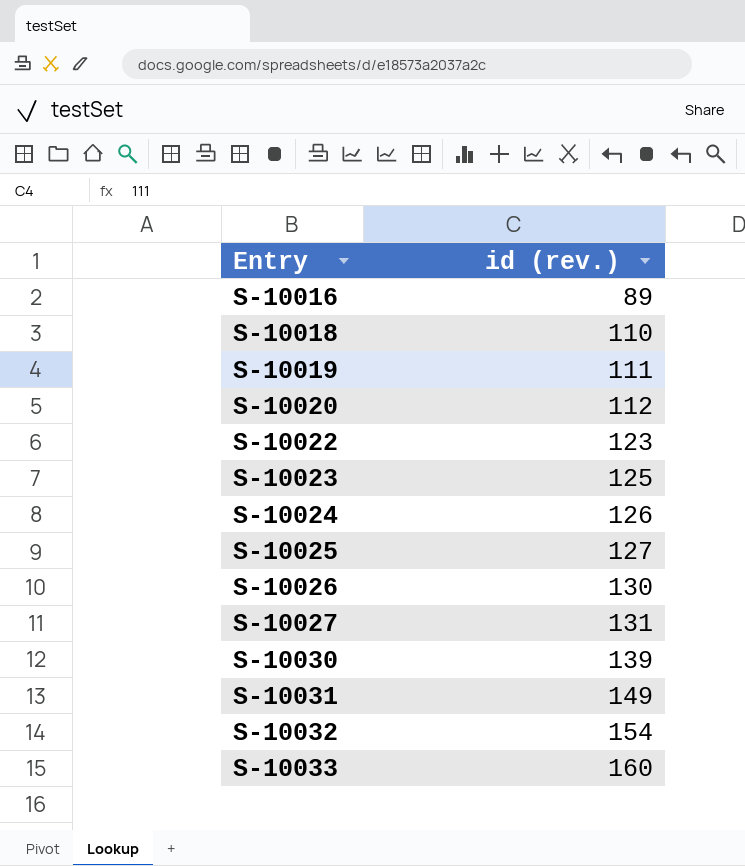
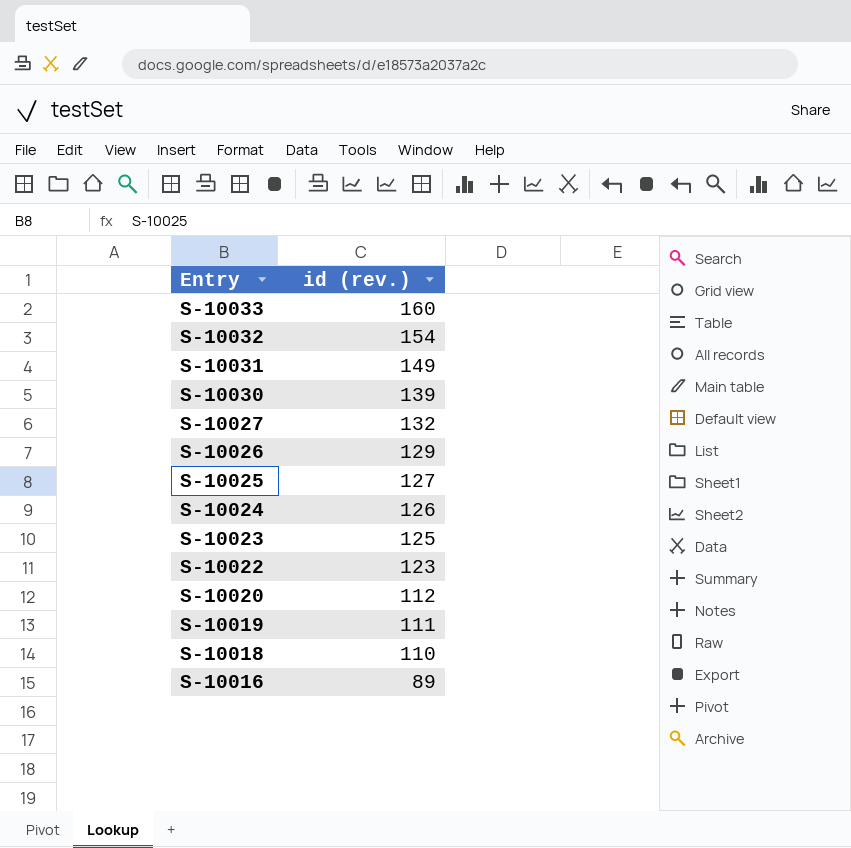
row order: Entry ascending -> Entry descending
S-10027 | id (rev.): 131 -> 132
S-10026 | id (rev.): 130 -> 129

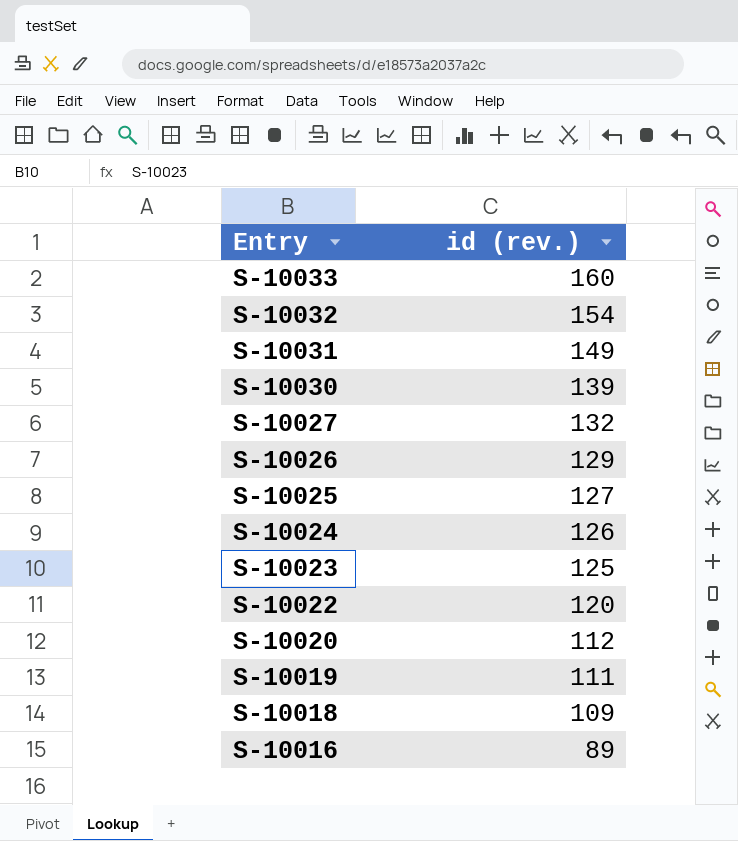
S-10022 | id (rev.): 123 -> 120
S-10018 | id (rev.): 110 -> 109

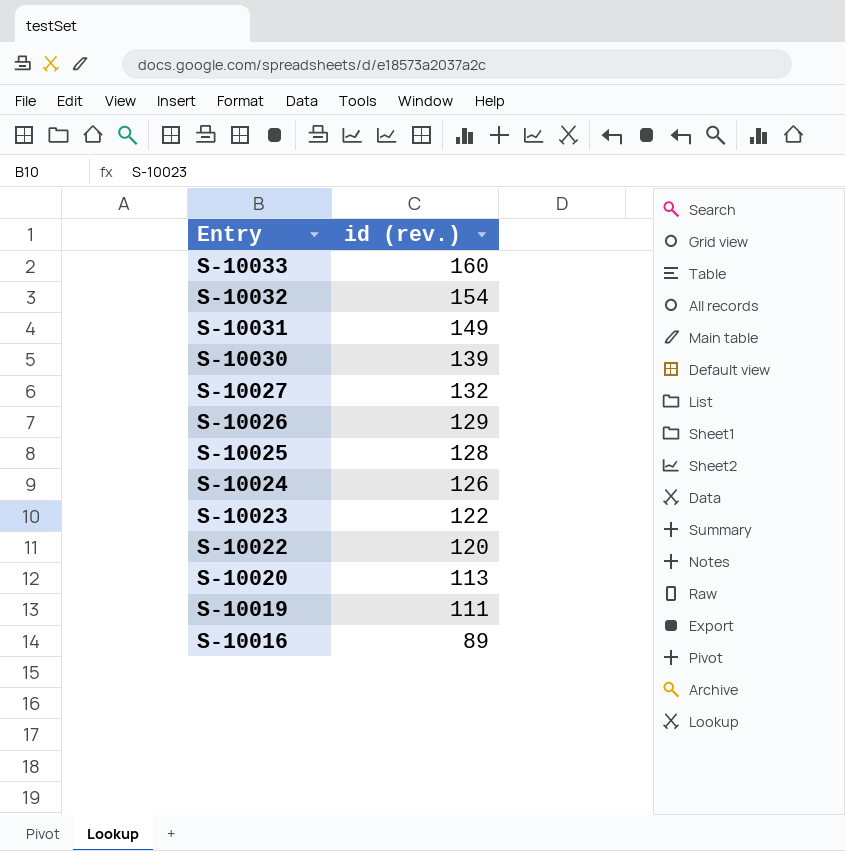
row S-10018: 109 -> none
S-10025 | id (rev.): 127 -> 128
S-10023 | id (rev.): 125 -> 122
S-10020 | id (rev.): 112 -> 113

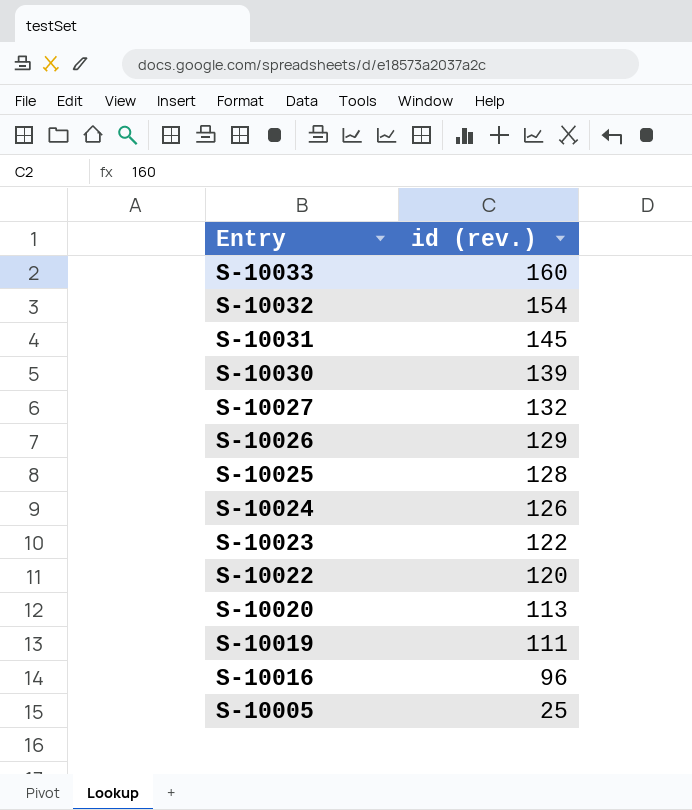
S-10031 | id (rev.): 149 -> 145
S-10016 | id (rev.): 89 -> 96
row S-10005: none -> 25

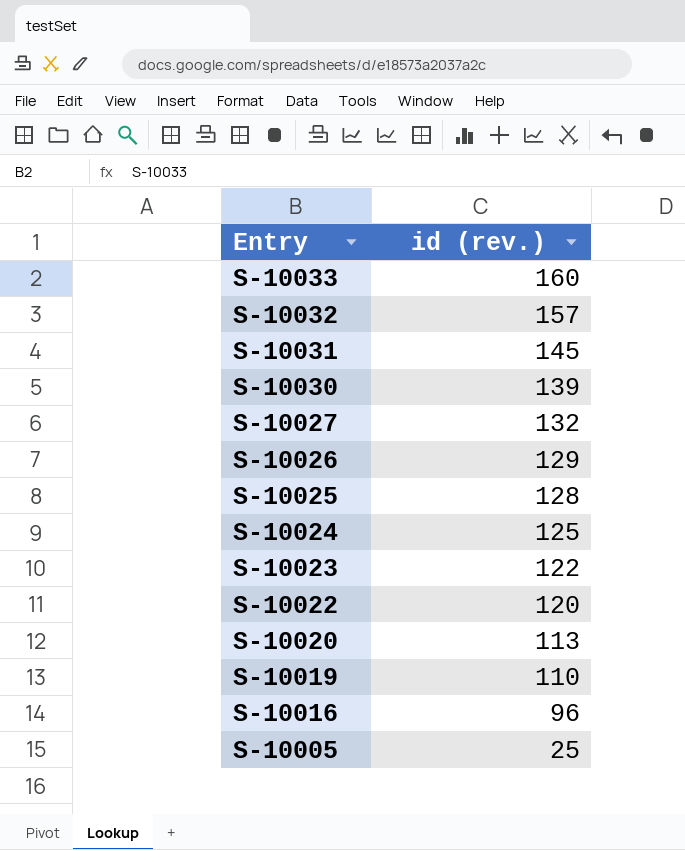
S-10032 | id (rev.): 154 -> 157
S-10024 | id (rev.): 126 -> 125
S-10019 | id (rev.): 111 -> 110

